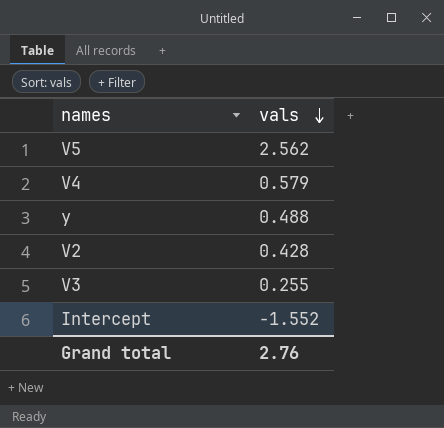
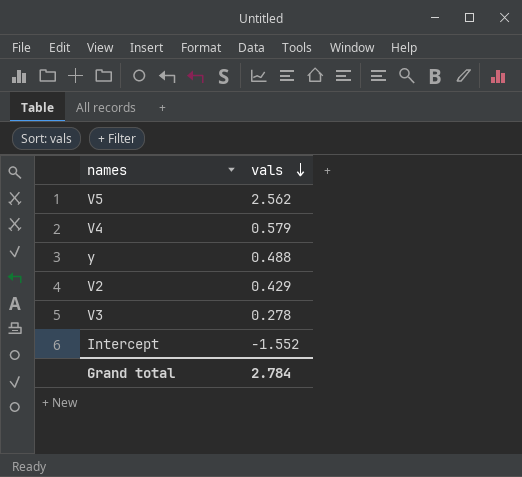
V2 | vals: 0.428 -> 0.429
V3 | vals: 0.255 -> 0.278
Grand total | vals: 2.76 -> 2.784

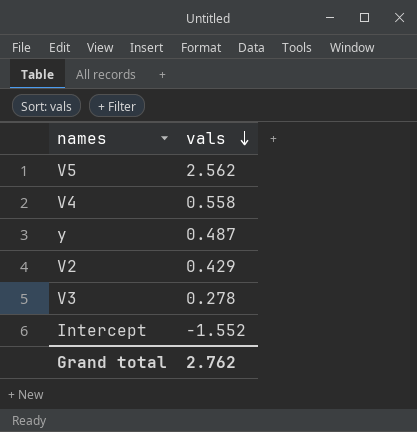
V4 | vals: 0.579 -> 0.558
y | vals: 0.488 -> 0.487
Grand total | vals: 2.784 -> 2.762

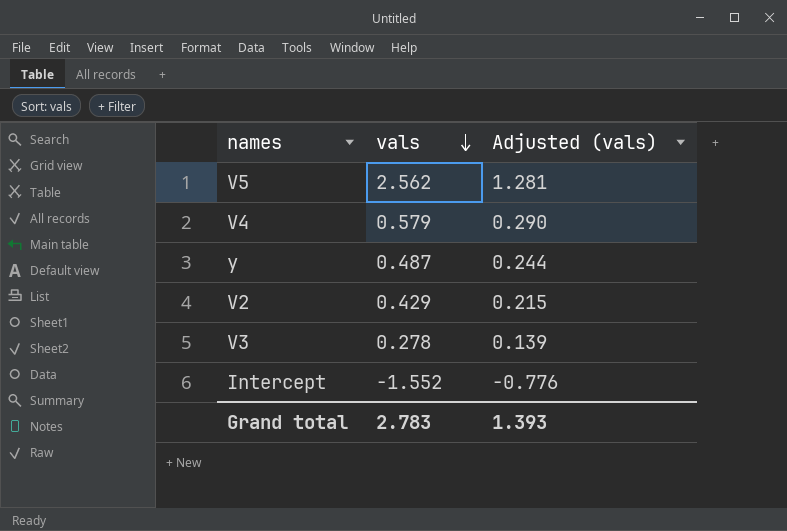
column Adjusted (vals) | formula: none -> [vals] * 0.5
V4 | vals: 0.558 -> 0.579
Grand total | vals: 2.762 -> 2.783

